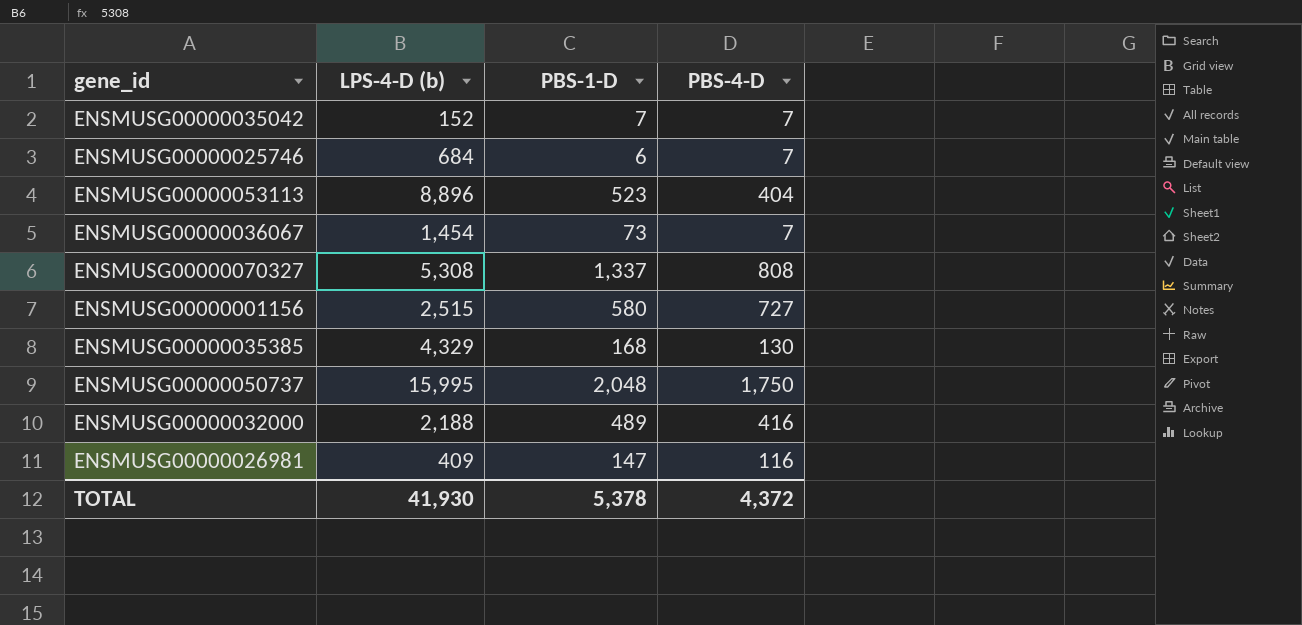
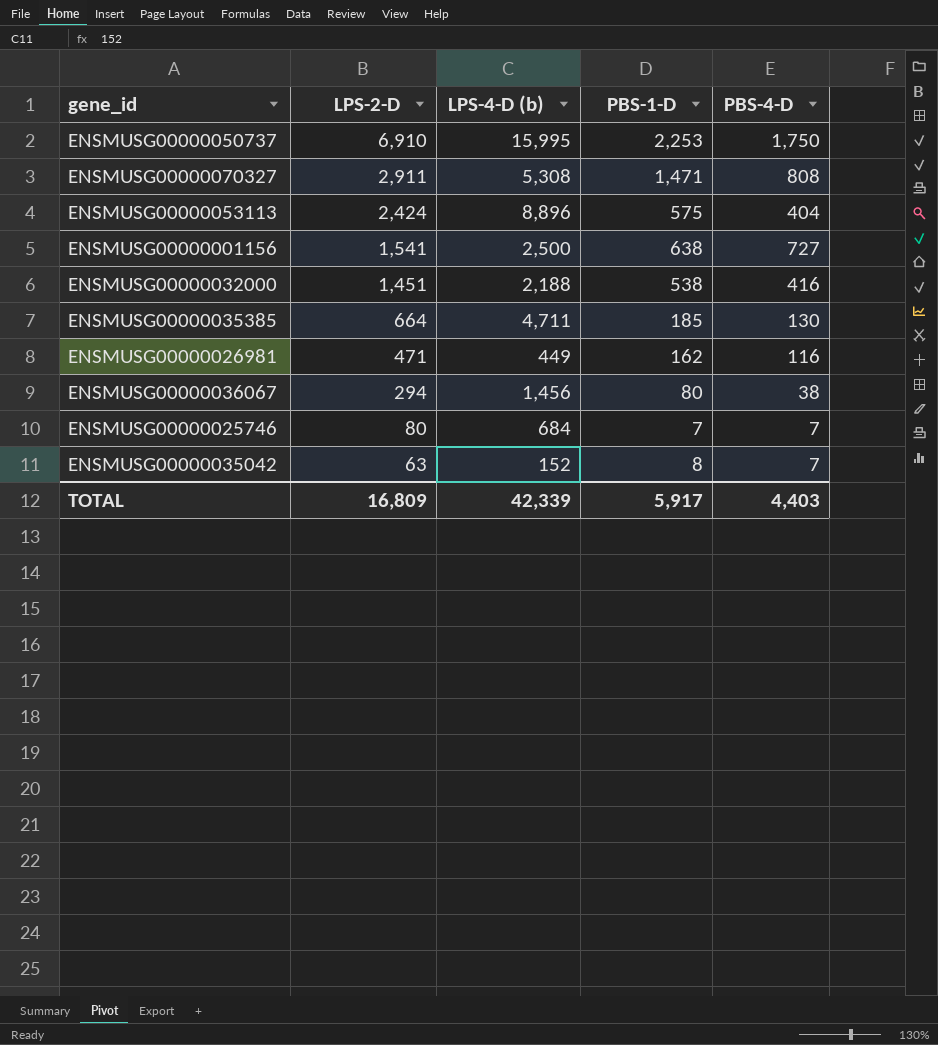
row order: none -> LPS-2-D descending
column LPS-2-D | position: none -> 2
ENSMUSG00000050737 | PBS-1-D: 2,048 -> 2,253
ENSMUSG00000070327 | PBS-1-D: 1,337 -> 1,471
ENSMUSG00000053113 | PBS-1-D: 523 -> 575
ENSMUSG00000001156 | LPS-4-D (b): 2,515 -> 2,500
ENSMUSG00000001156 | PBS-1-D: 580 -> 638
ENSMUSG00000032000 | PBS-1-D: 489 -> 538
ENSMUSG00000035385 | LPS-4-D (b): 4,329 -> 4,711
ENSMUSG00000035385 | PBS-1-D: 168 -> 185
ENSMUSG00000026981 | LPS-4-D (b): 409 -> 449
ENSMUSG00000026981 | PBS-1-D: 147 -> 162
ENSMUSG00000036067 | LPS-4-D (b): 1,454 -> 1,456
ENSMUSG00000036067 | PBS-1-D: 73 -> 80
ENSMUSG00000036067 | PBS-4-D: 7 -> 38
ENSMUSG00000025746 | PBS-1-D: 6 -> 7
ENSMUSG00000035042 | PBS-1-D: 7 -> 8
TOTAL | LPS-4-D (b): 41,930 -> 42,339
TOTAL | PBS-1-D: 5,378 -> 5,917
TOTAL | PBS-4-D: 4,372 -> 4,403

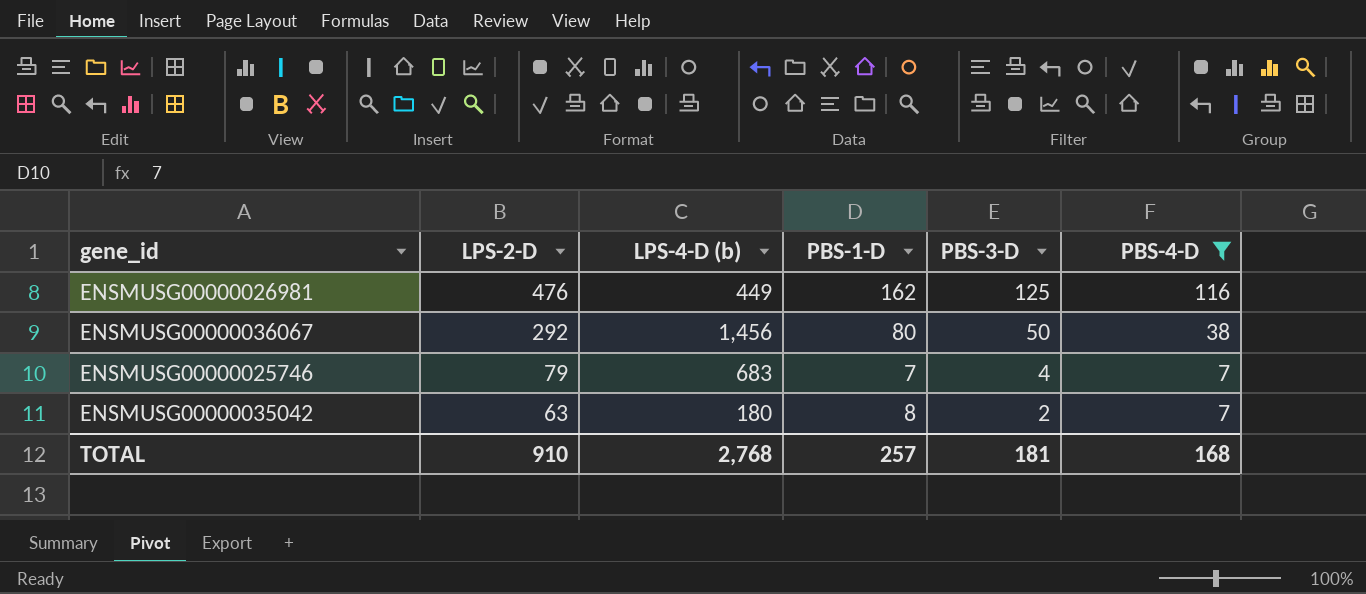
filter: none -> PBS-4-D <= 116
column PBS-3-D | position: none -> 5
ENSMUSG00000026981 | LPS-2-D: 471 -> 476
ENSMUSG00000036067 | LPS-2-D: 294 -> 292
ENSMUSG00000025746 | LPS-2-D: 80 -> 79
ENSMUSG00000025746 | LPS-4-D (b): 684 -> 683
ENSMUSG00000035042 | LPS-4-D (b): 152 -> 180
TOTAL | LPS-2-D: 16,809 -> 910
TOTAL | LPS-4-D (b): 42,339 -> 2,768
TOTAL | PBS-1-D: 5,917 -> 257
TOTAL | PBS-4-D: 4,403 -> 168

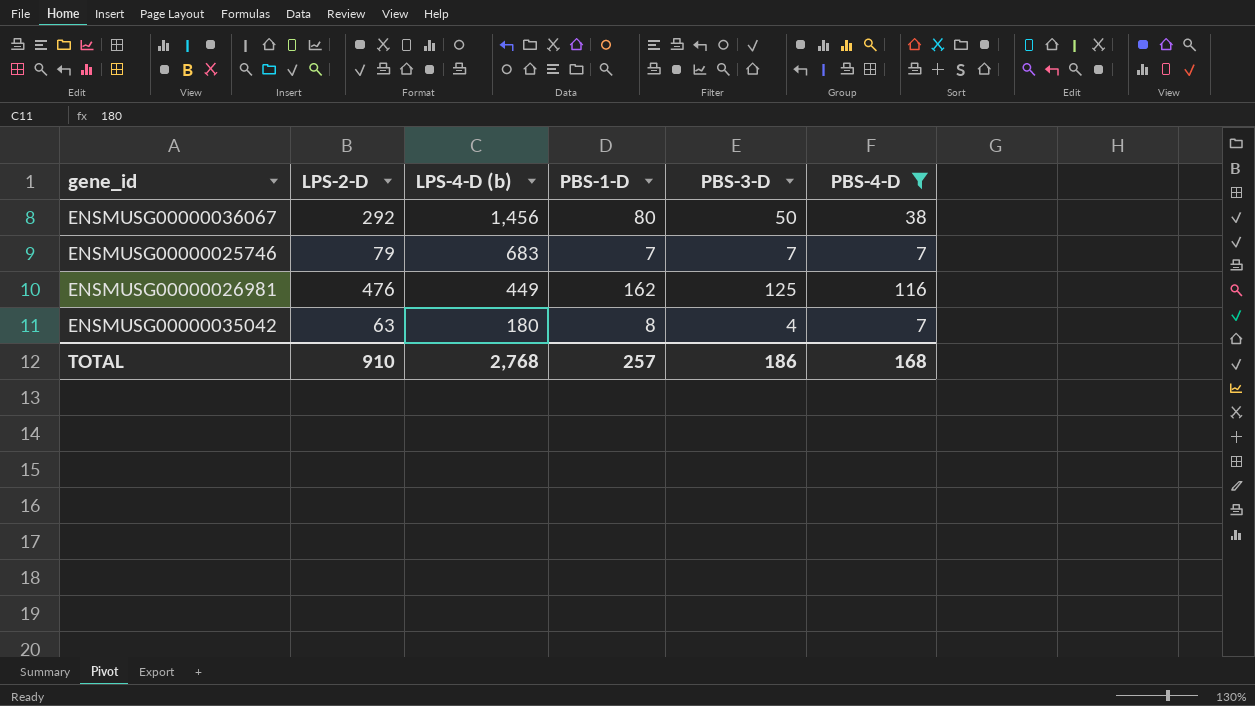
row order: LPS-2-D descending -> LPS-4-D (b) descending
ENSMUSG00000025746 | PBS-3-D: 4 -> 7
ENSMUSG00000035042 | PBS-3-D: 2 -> 4
TOTAL | PBS-3-D: 181 -> 186

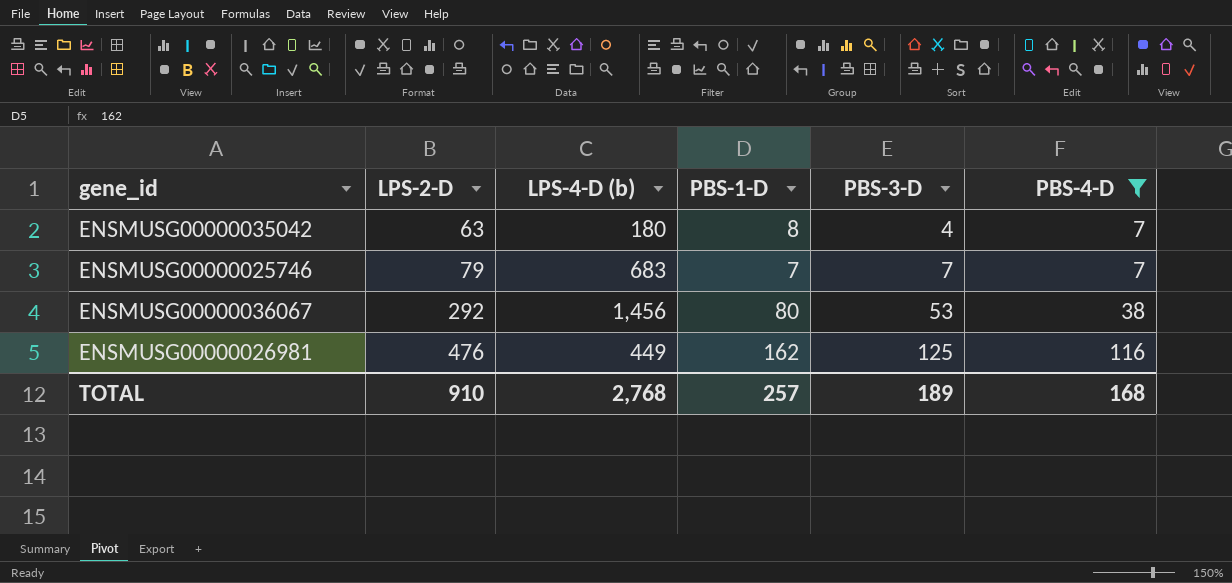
row order: LPS-4-D (b) descending -> LPS-2-D ascending
ENSMUSG00000036067 | PBS-3-D: 50 -> 53
TOTAL | PBS-3-D: 186 -> 189

